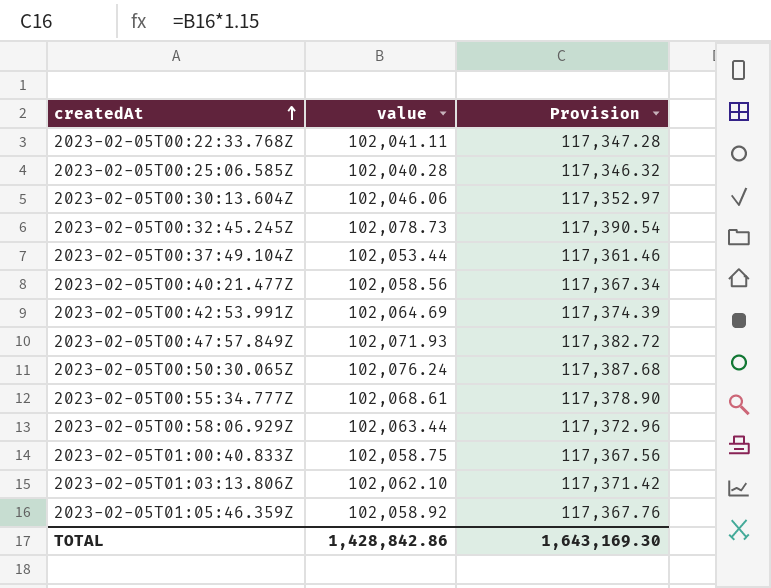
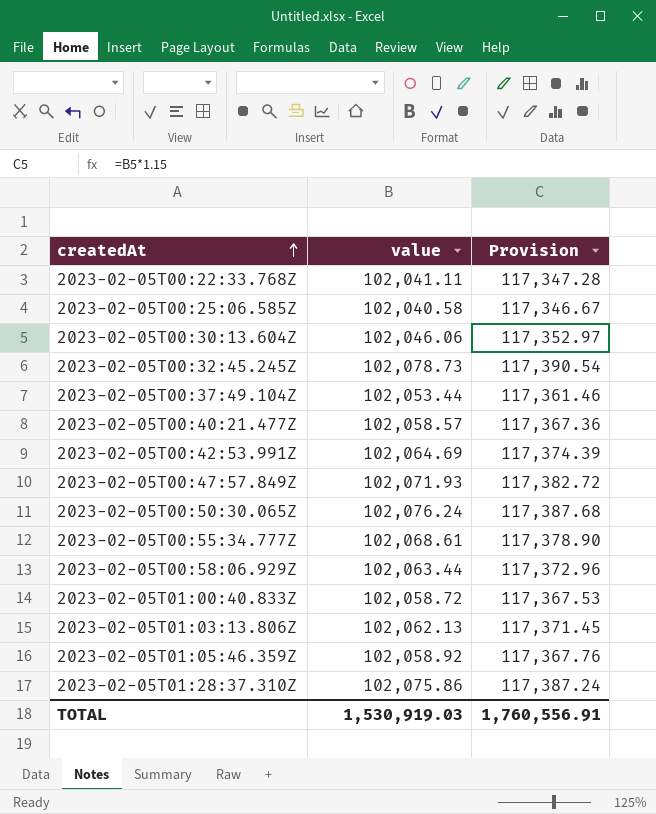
2023-02-05T00:25:06.585Z | value: 102,040.28 -> 102,040.58
2023-02-05T00:25:06.585Z | Provision: 117,346.32 -> 117,346.67
2023-02-05T00:40:21.477Z | value: 102,058.56 -> 102,058.57
2023-02-05T00:40:21.477Z | Provision: 117,367.34 -> 117,367.36
2023-02-05T01:00:40.833Z | value: 102,058.75 -> 102,058.72
2023-02-05T01:00:40.833Z | Provision: 117,367.56 -> 117,367.53
2023-02-05T01:03:13.806Z | value: 102,062.10 -> 102,062.13
2023-02-05T01:03:13.806Z | Provision: 117,371.42 -> 117,371.45
row 2023-02-05T01:28:37.310Z: none -> 102,075.86 | 117,387.24
TOTAL | value: 1,428,842.86 -> 1,530,919.03
TOTAL | Provision: 1,643,169.30 -> 1,760,556.91

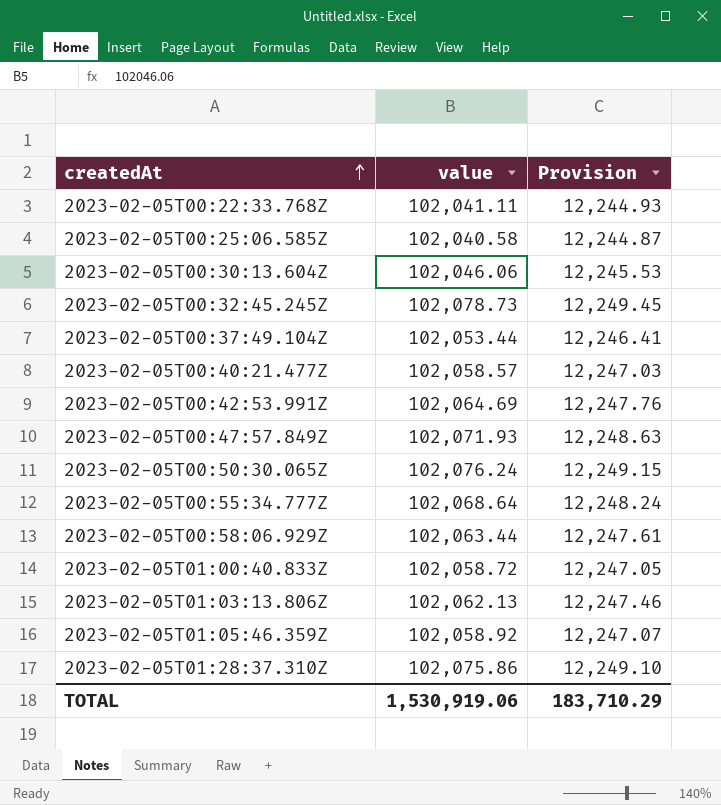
column Provision | formula: [value] * 1.15 -> [value] * 0.12
2023-02-05T00:55:34.777Z | value: 102,068.61 -> 102,068.64
TOTAL | value: 1,530,919.03 -> 1,530,919.06
TOTAL | Provision: 1,760,556.91 -> 183,710.29

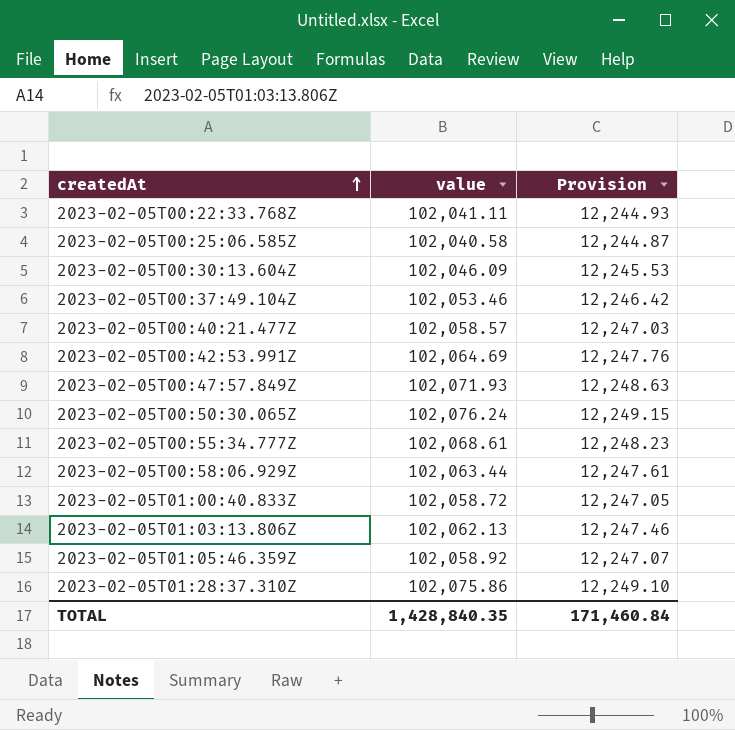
row 2023-02-05T00:32:45.245Z: 102,078.73 | 12,249.45 -> none
2023-02-05T00:30:13.604Z | value: 102,046.06 -> 102,046.09
2023-02-05T00:37:49.104Z | value: 102,053.44 -> 102,053.46
2023-02-05T00:37:49.104Z | Provision: 12,246.41 -> 12,246.42
2023-02-05T00:55:34.777Z | value: 102,068.64 -> 102,068.61
2023-02-05T00:55:34.777Z | Provision: 12,248.24 -> 12,248.23
TOTAL | value: 1,530,919.06 -> 1,428,840.35
TOTAL | Provision: 183,710.29 -> 171,460.84

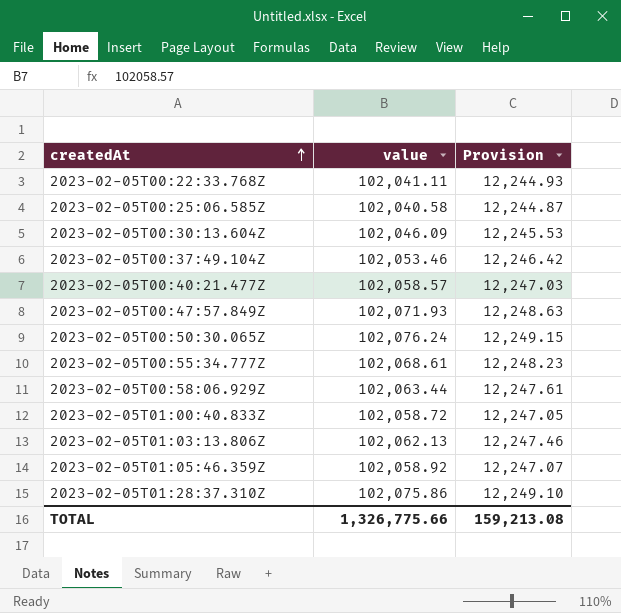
row 2023-02-05T00:42:53.991Z: 102,064.69 | 12,247.76 -> none
TOTAL | value: 1,428,840.35 -> 1,326,775.66
TOTAL | Provision: 171,460.84 -> 159,213.08

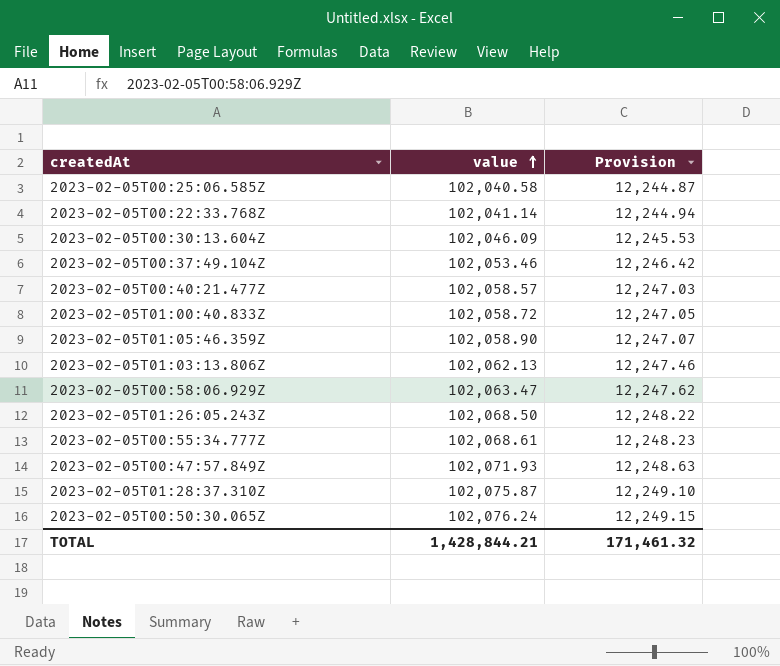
row order: createdAt ascending -> value ascending
2023-02-05T00:22:33.768Z | value: 102,041.11 -> 102,041.14
2023-02-05T00:22:33.768Z | Provision: 12,244.93 -> 12,244.94
2023-02-05T01:05:46.359Z | value: 102,058.92 -> 102,058.90
2023-02-05T00:58:06.929Z | value: 102,063.44 -> 102,063.47
2023-02-05T00:58:06.929Z | Provision: 12,247.61 -> 12,247.62
row 2023-02-05T01:26:05.243Z: none -> 102,068.50 | 12,248.22
2023-02-05T01:28:37.310Z | value: 102,075.86 -> 102,075.87
TOTAL | value: 1,326,775.66 -> 1,428,844.21
TOTAL | Provision: 159,213.08 -> 171,461.32

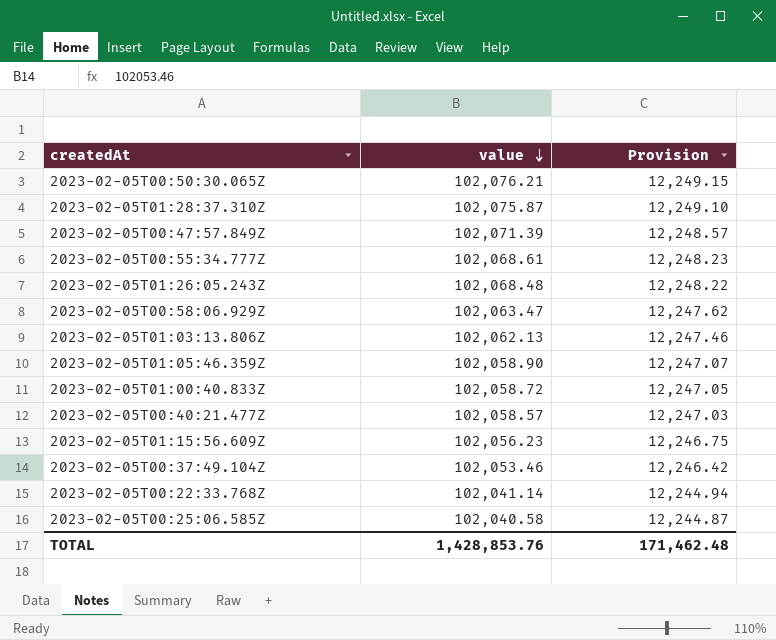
row order: value ascending -> value descending
row 2023-02-05T00:30:13.604Z: 102,046.09 | 12,245.53 -> none
2023-02-05T00:50:30.065Z | value: 102,076.24 -> 102,076.21
2023-02-05T00:47:57.849Z | value: 102,071.93 -> 102,071.39
2023-02-05T00:47:57.849Z | Provision: 12,248.63 -> 12,248.57
2023-02-05T01:26:05.243Z | value: 102,068.50 -> 102,068.48
row 2023-02-05T01:15:56.609Z: none -> 102,056.23 | 12,246.75
TOTAL | value: 1,428,844.21 -> 1,428,853.76
TOTAL | Provision: 171,461.32 -> 171,462.48

